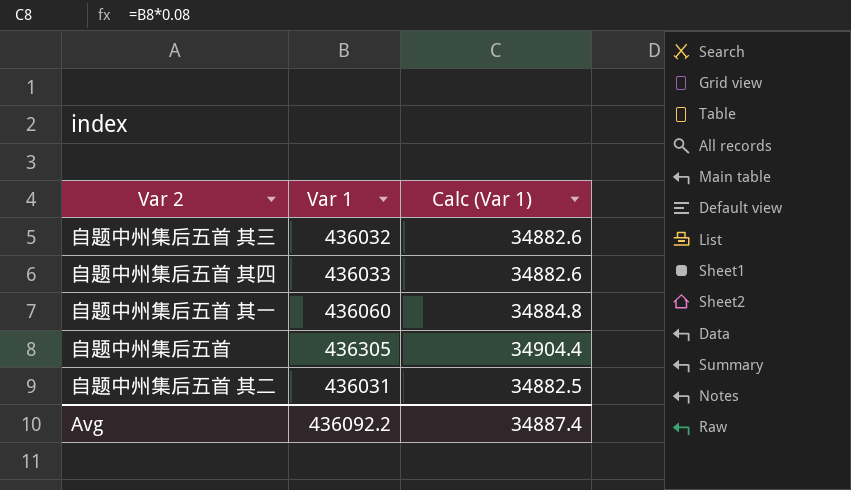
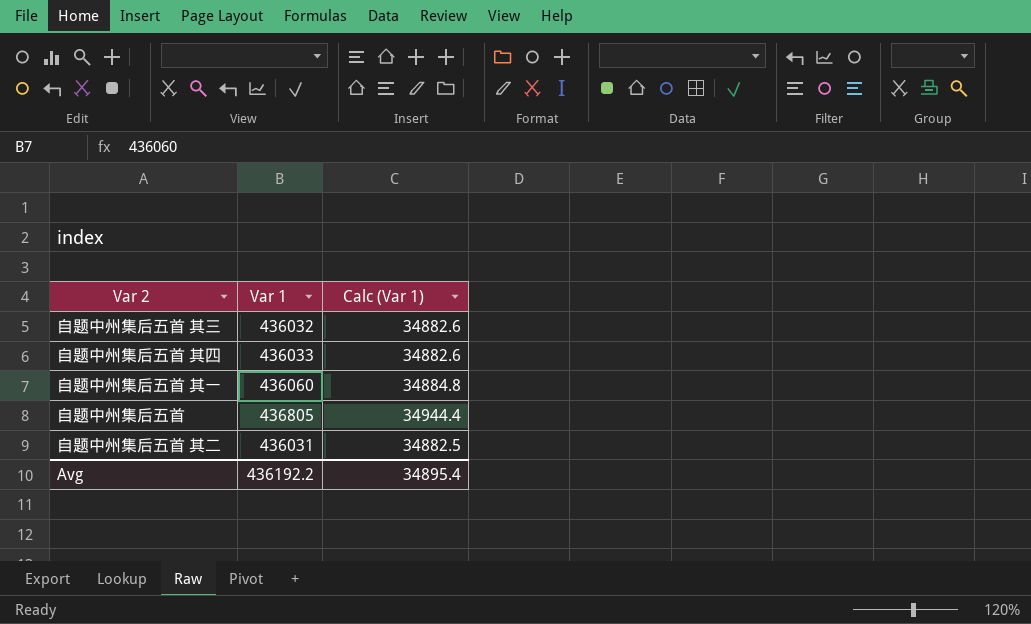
自题中州集后五首 | Var 1: 436305 -> 436805
自题中州集后五首 | Calc (Var 1): 34904.4 -> 34944.4
Avg | Var 1: 436092.2 -> 436192.2
Avg | Calc (Var 1): 34887.4 -> 34895.4

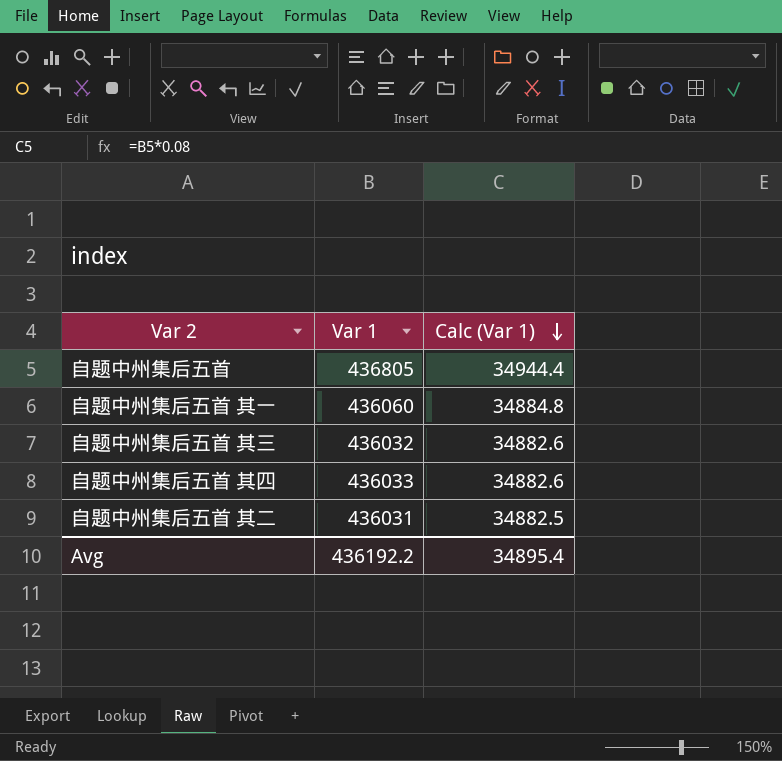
row order: none -> Calc (Var 1) descending

